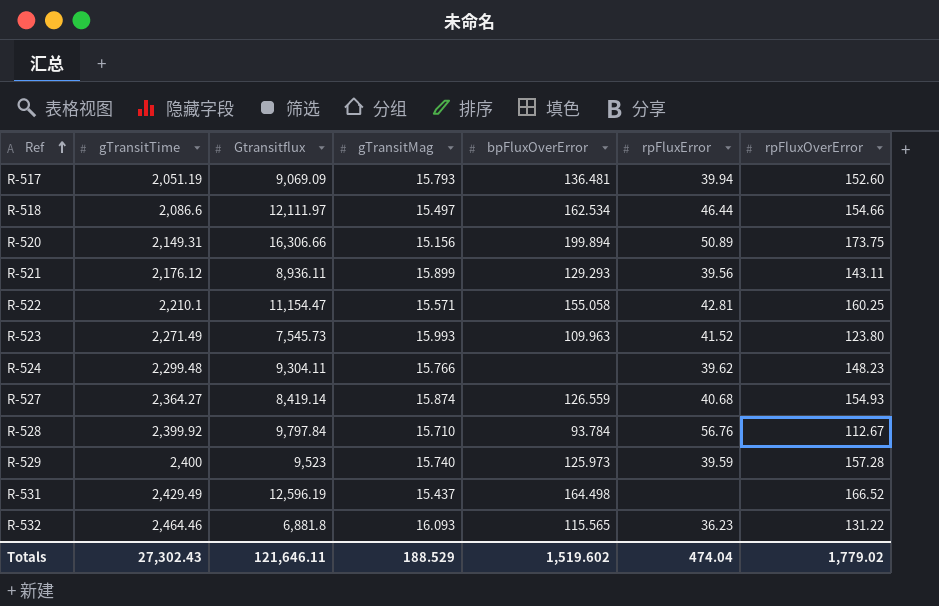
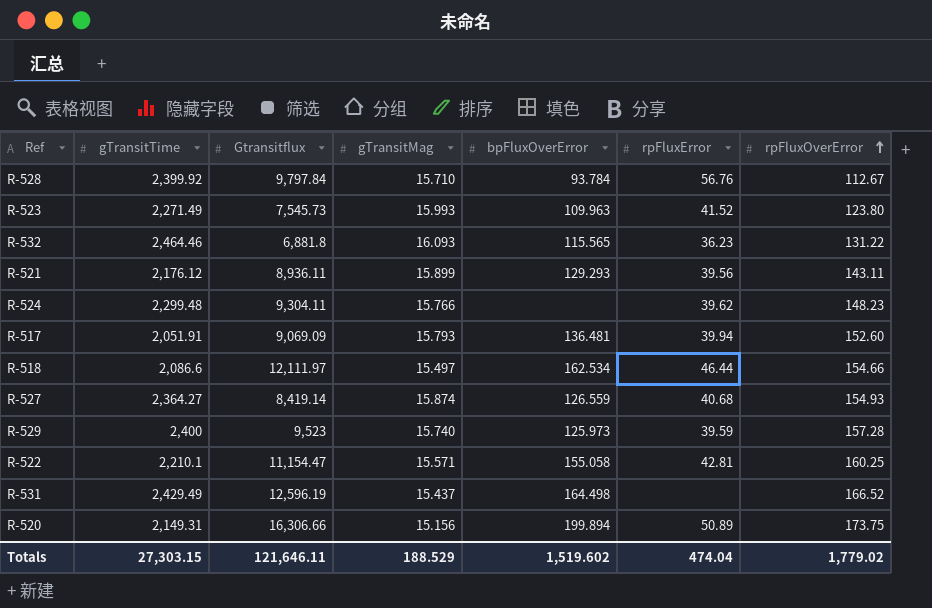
row order: Ref ascending -> rpFluxOverError ascending
R-517 | gTransitTime: 2,051.19 -> 2,051.91
Totals | gTransitTime: 27,302.43 -> 27,303.15

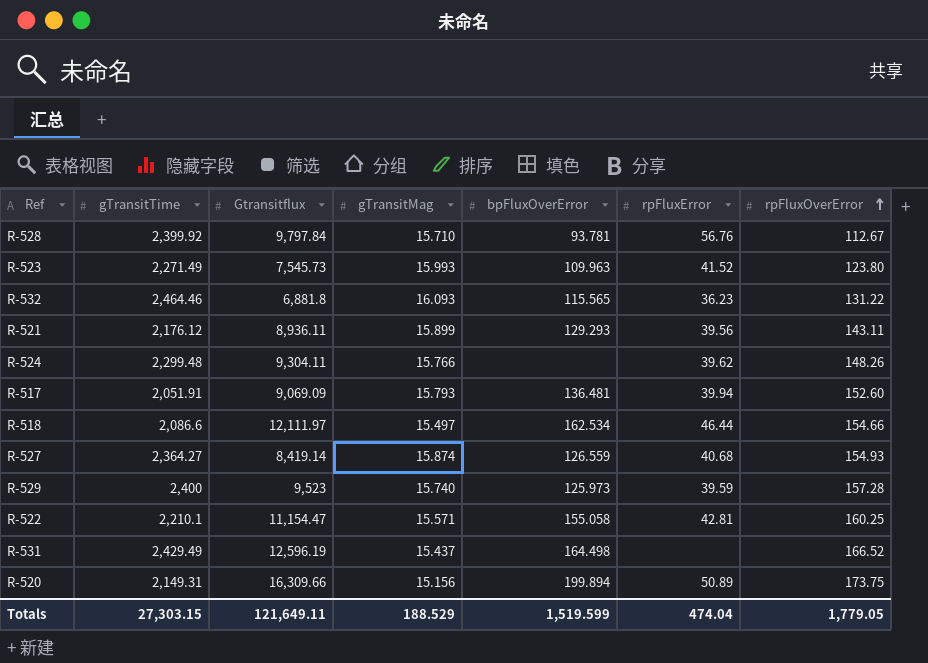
R-528 | bpFluxOverError: 93.784 -> 93.781
R-524 | rpFluxOverError: 148.23 -> 148.26
R-520 | Gtransitflux: 16,306.66 -> 16,309.66
Totals | Gtransitflux: 121,646.11 -> 121,649.11
Totals | bpFluxOverError: 1,519.602 -> 1,519.599
Totals | rpFluxOverError: 1,779.02 -> 1,779.05

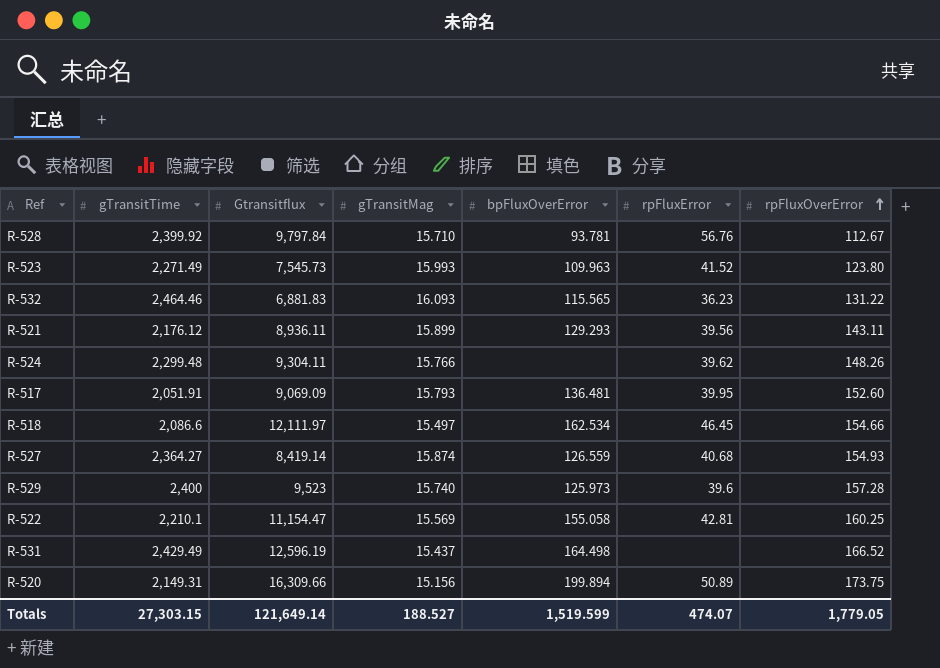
R-532 | Gtransitflux: 6,881.8 -> 6,881.83
R-517 | rpFluxError: 39.94 -> 39.95
R-518 | rpFluxError: 46.44 -> 46.45
R-529 | rpFluxError: 39.59 -> 39.6
R-522 | gTransitMag: 15.571 -> 15.569
Totals | Gtransitflux: 121,649.11 -> 121,649.14
Totals | gTransitMag: 188.529 -> 188.527
Totals | rpFluxError: 474.04 -> 474.07

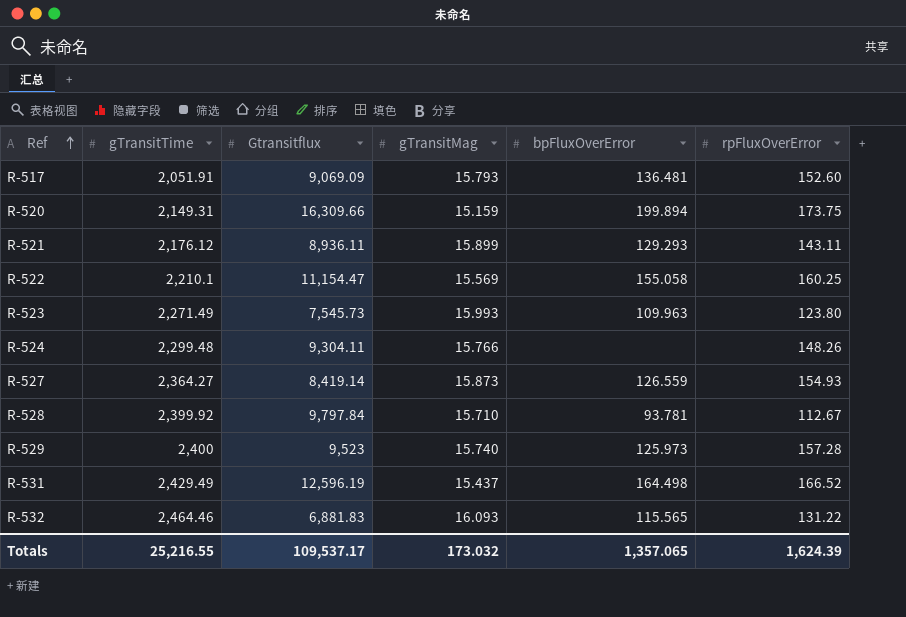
row order: rpFluxOverError ascending -> Ref ascending
column rpFluxError | position: 6 -> none
row R-518: 2,086.6 | 12,111.97 | 15.497 | 162.534 | 46.45 | 154.66 -> none
R-520 | gTransitMag: 15.156 -> 15.159
R-527 | gTransitMag: 15.874 -> 15.873
Totals | gTransitTime: 27,303.15 -> 25,216.55
Totals | Gtransitflux: 121,649.14 -> 109,537.17
Totals | gTransitMag: 188.527 -> 173.032
Totals | bpFluxOverError: 1,519.599 -> 1,357.065
Totals | rpFluxOverError: 1,779.05 -> 1,624.39

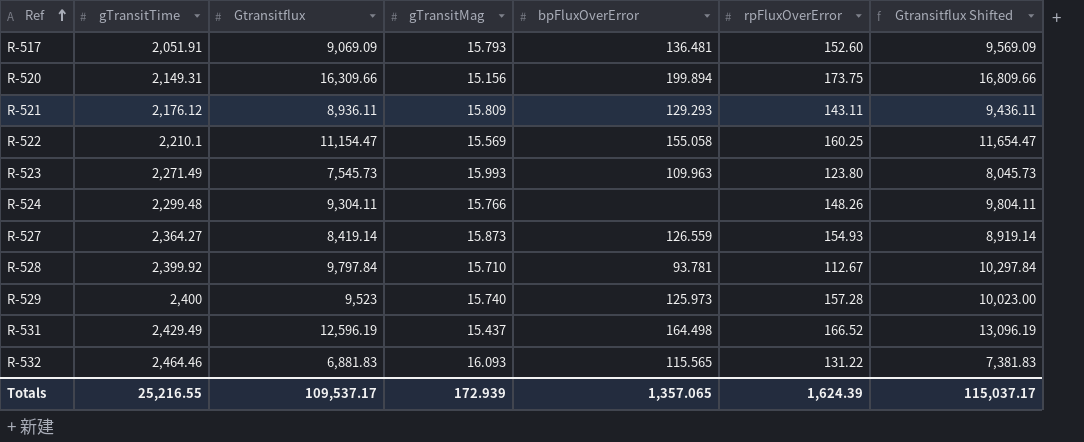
column Gtransitflux Shifted | formula: none -> [Gtransitflux] + 500
R-520 | gTransitMag: 15.159 -> 15.156
R-521 | gTransitMag: 15.899 -> 15.809
Totals | gTransitMag: 173.032 -> 172.939

